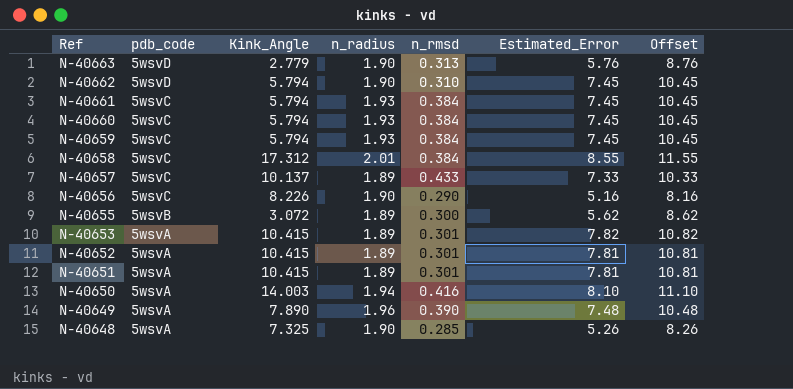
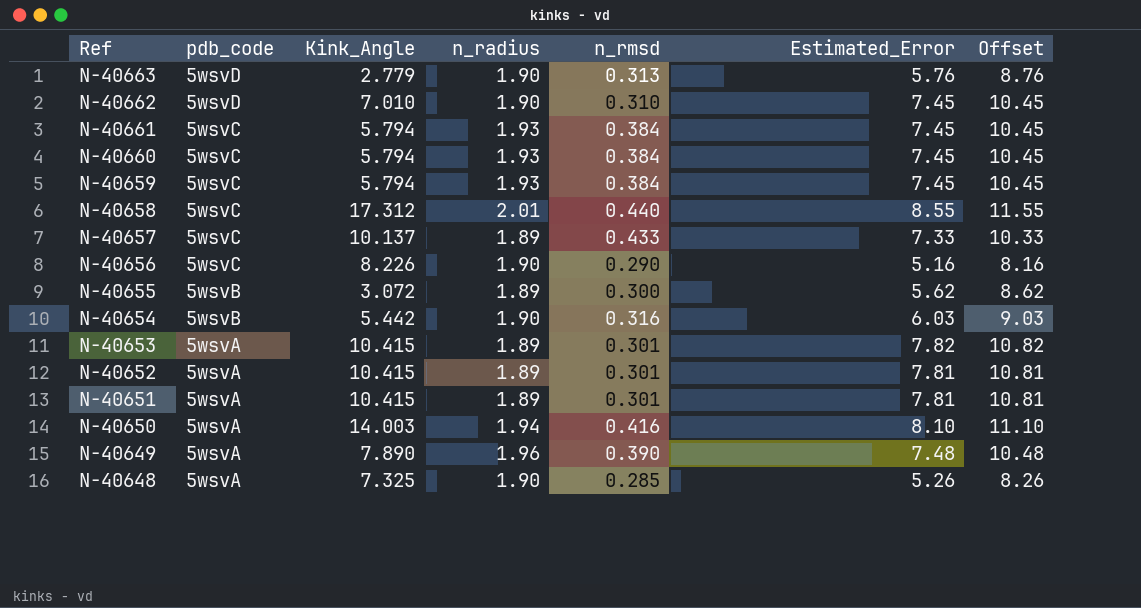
N-40662 | Kink_Angle: 5.794 -> 7.010
N-40658 | n_rmsd: 0.384 -> 0.440
row N-40654: none -> 5wsvB | 5.442 | 1.90 | 0.316 | 6.03 | 9.03

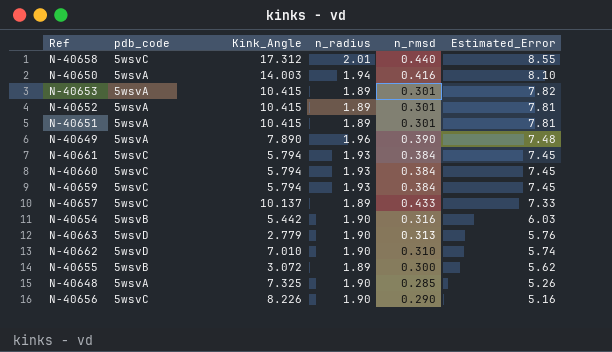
row order: Ref descending -> Estimated_Error descending
column Offset | formula: [Estimated_Error] + 3 -> none
N-40662 | Estimated_Error: 7.45 -> 5.74

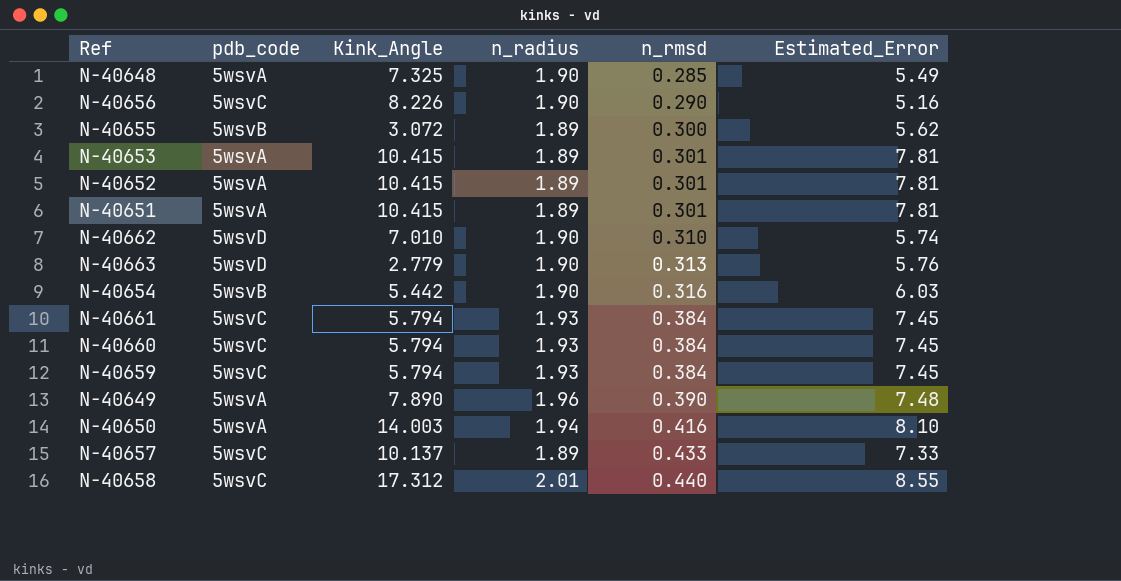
row order: Estimated_Error descending -> n_rmsd ascending
N-40648 | Estimated_Error: 5.26 -> 5.49
N-40653 | Estimated_Error: 7.82 -> 7.81

